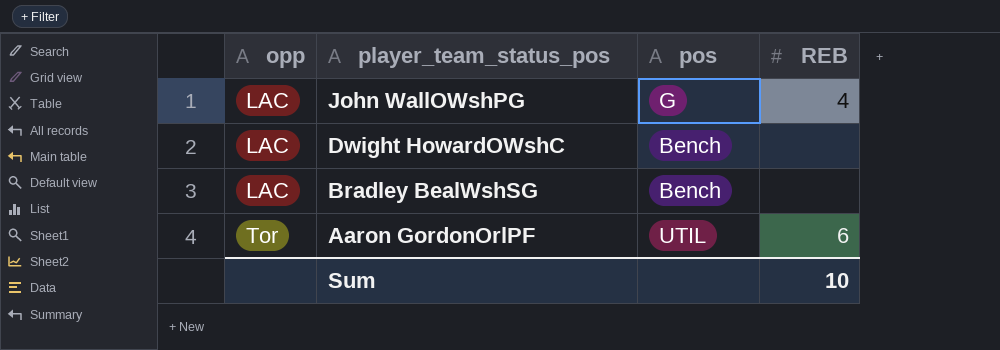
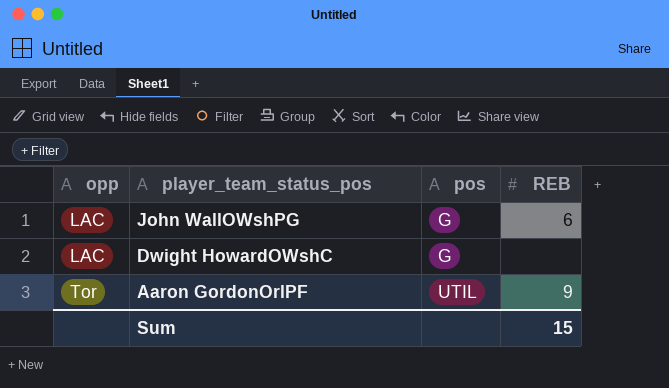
row Bradley BealWshSG: LAC | Bench | none -> none
John WallOWshPG | REB: 4 -> 6
Dwight HowardOWshC | pos: Bench -> G
Aaron GordonOrlPF | REB: 6 -> 9
Sum | REB: 10 -> 15

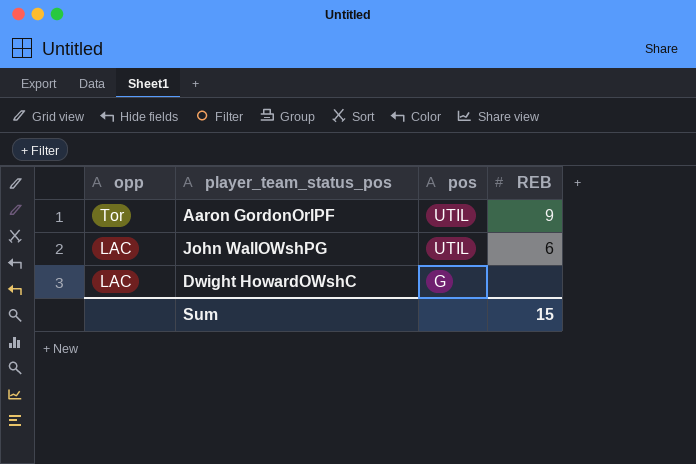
row order: opp ascending -> opp descending
John WallOWshPG | pos: G -> UTIL

